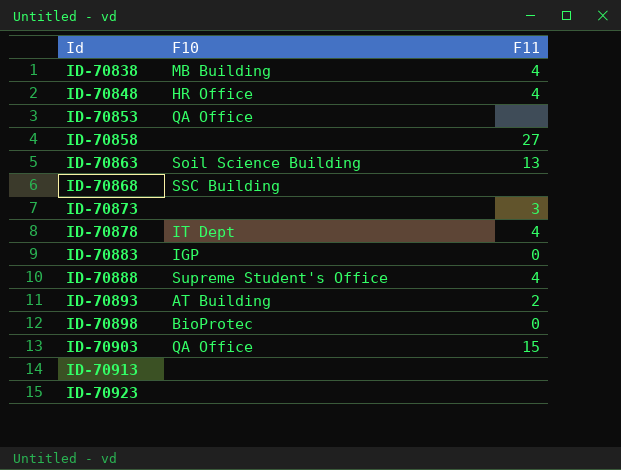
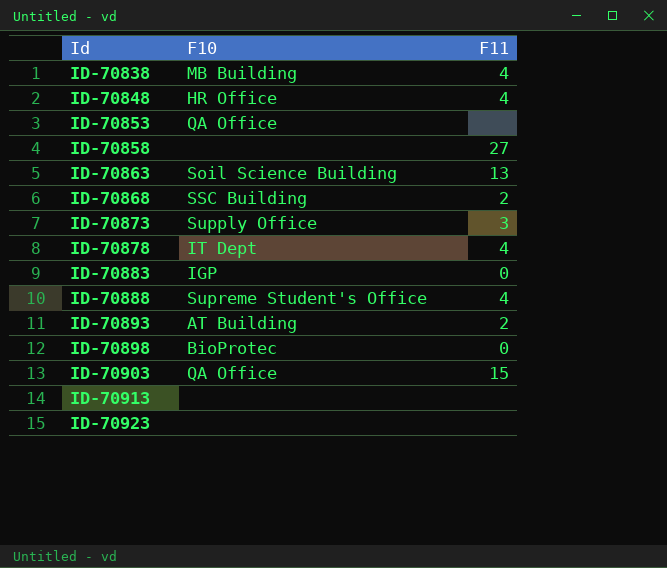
ID-70868 | F11: none -> 2
ID-70873 | F10: none -> Supply Office

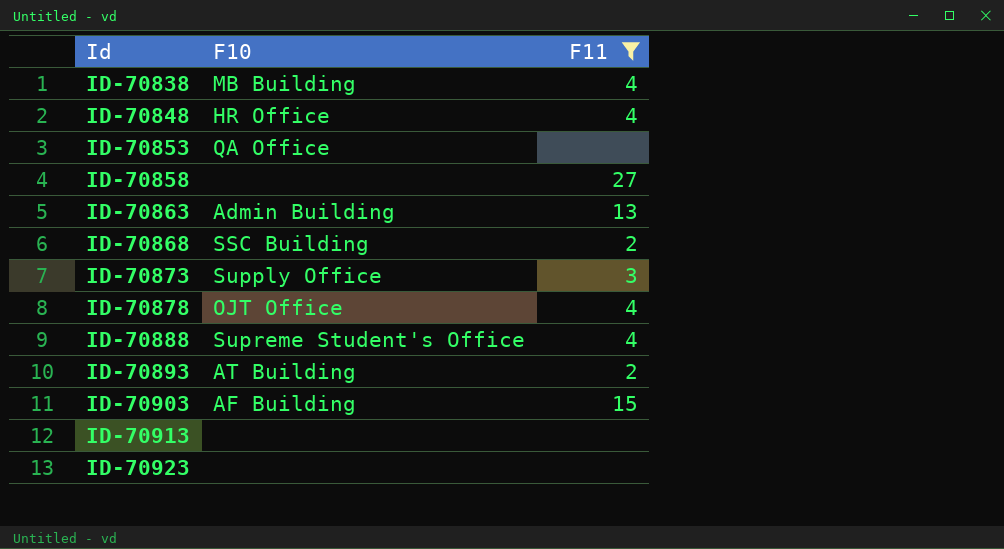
filter: none -> F11 != 0
ID-70863 | F10: Soil Science Building -> Admin Building
ID-70878 | F10: IT Dept -> OJT Office
ID-70903 | F10: QA Office -> AF Building

